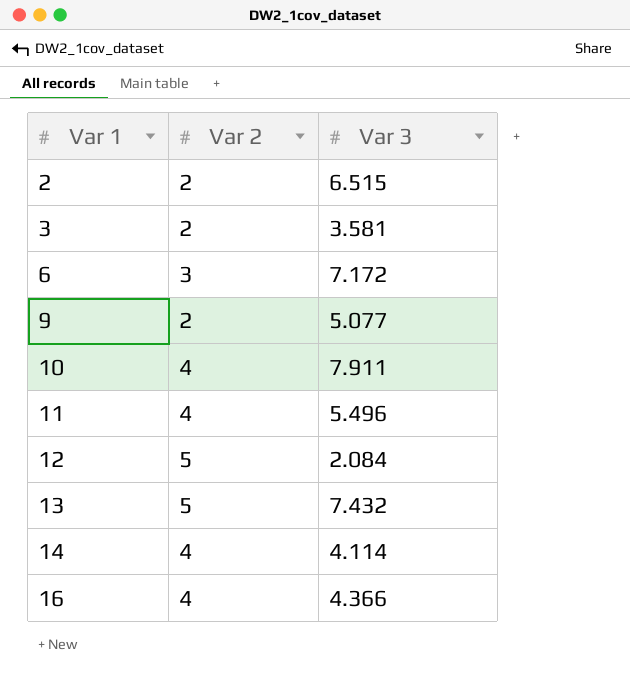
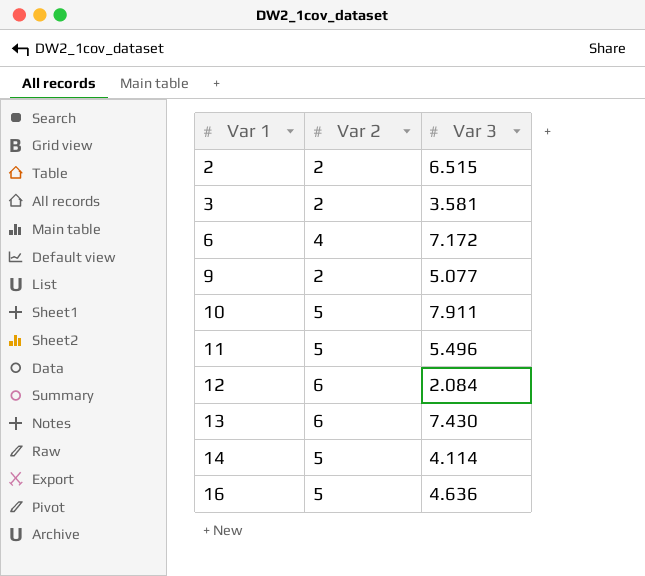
6 | Var 2: 3 -> 4
10 | Var 2: 4 -> 5
11 | Var 2: 4 -> 5
12 | Var 2: 5 -> 6
13 | Var 2: 5 -> 6
13 | Var 3: 7.432 -> 7.430
14 | Var 2: 4 -> 5
16 | Var 2: 4 -> 5
16 | Var 3: 4.366 -> 4.636

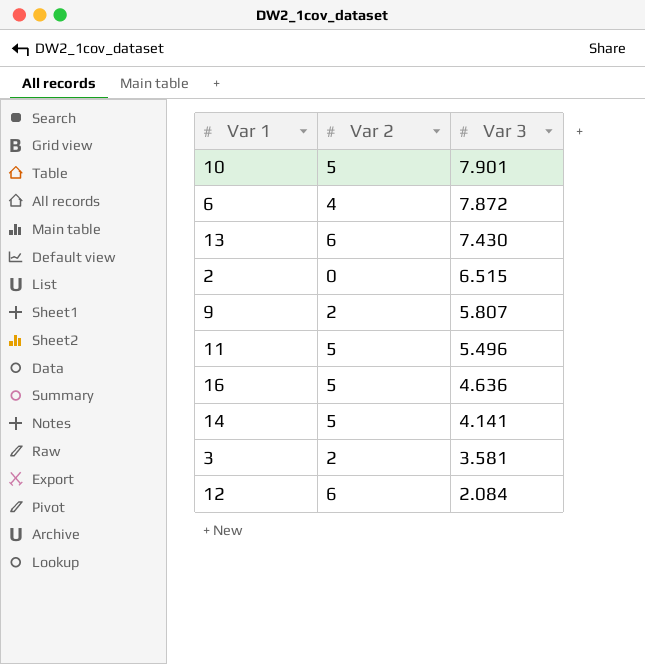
row order: Var 1 ascending -> Var 3 descending
10 | Var 3: 7.911 -> 7.901
6 | Var 3: 7.172 -> 7.872
2 | Var 2: 2 -> 0
9 | Var 3: 5.077 -> 5.807
14 | Var 3: 4.114 -> 4.141

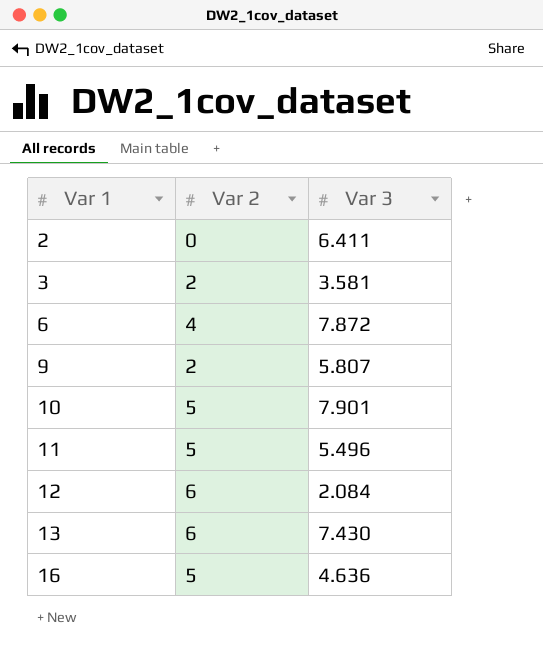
row order: Var 3 descending -> Var 1 ascending
row 14: 5 | 4.141 -> none
2 | Var 3: 6.515 -> 6.411

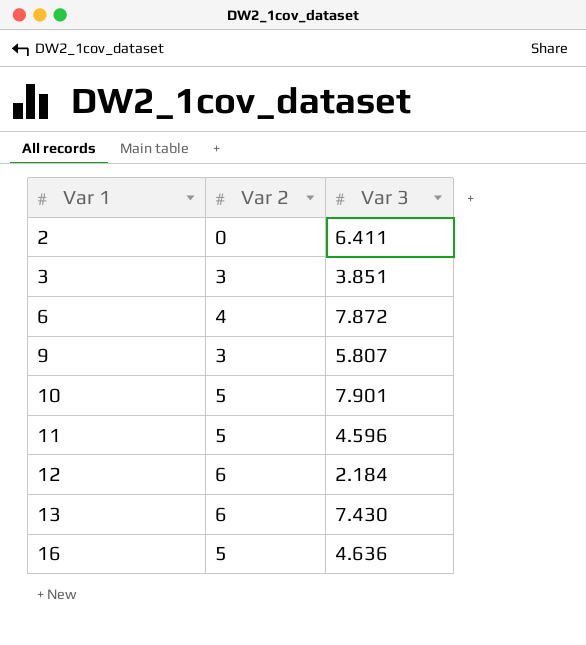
3 | Var 2: 2 -> 3
3 | Var 3: 3.581 -> 3.851
9 | Var 2: 2 -> 3
11 | Var 3: 5.496 -> 4.596
12 | Var 3: 2.084 -> 2.184

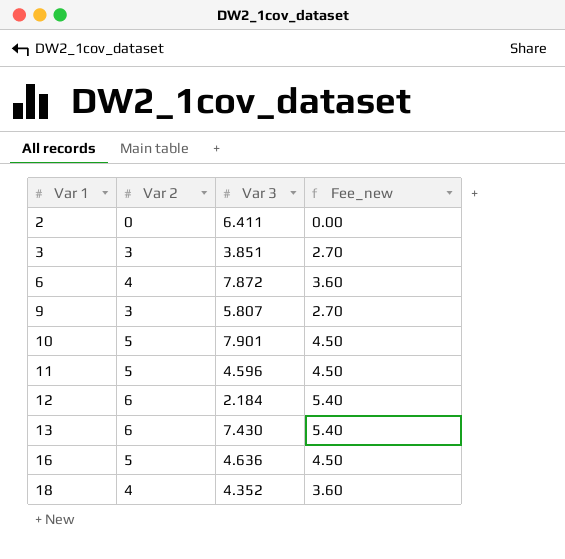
column Fee_new | formula: none -> [Var 2] * 0.9
row 18: none -> 4 | 4.352 | 3.60

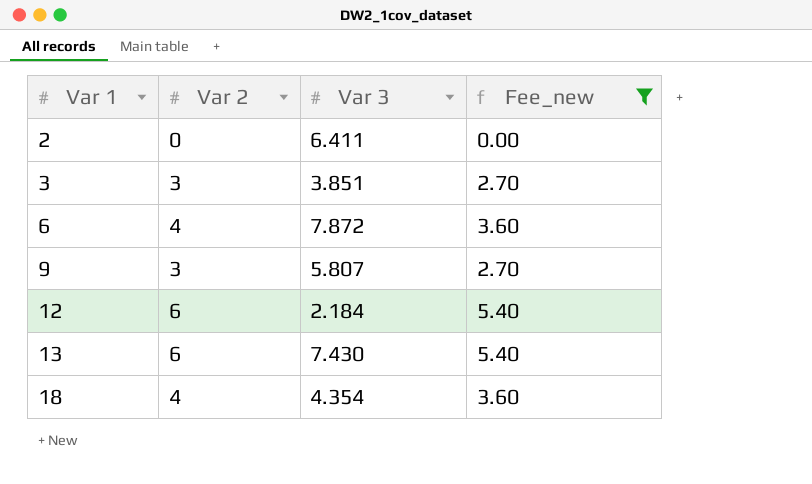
filter: none -> Fee_new != 4.50
18 | Var 3: 4.352 -> 4.354

